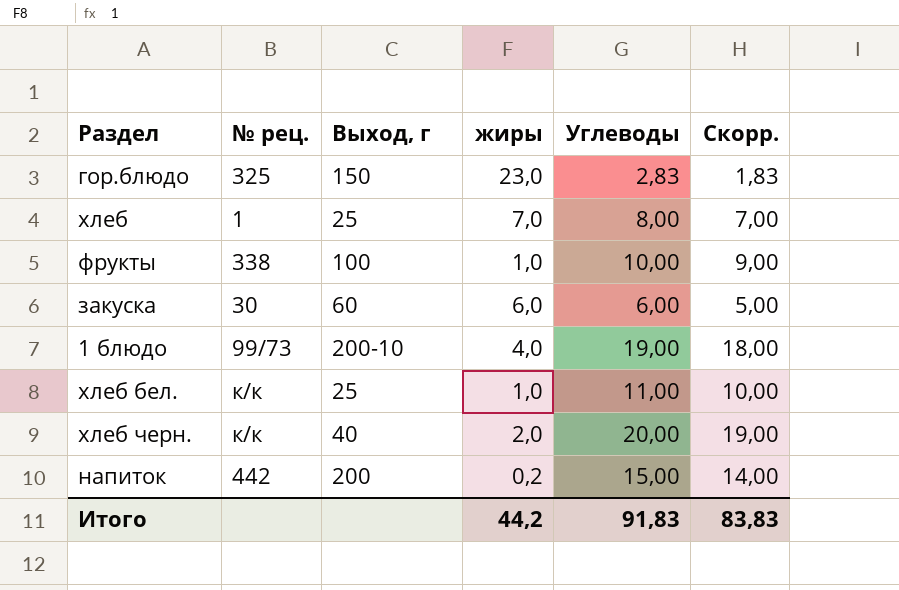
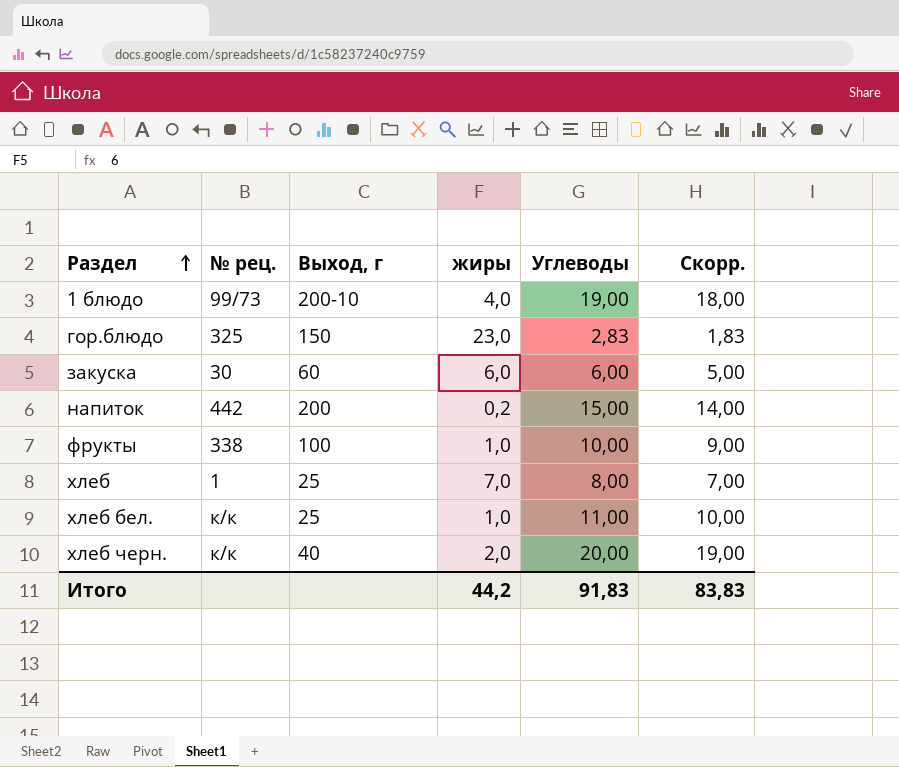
row order: none -> Раздел ascending

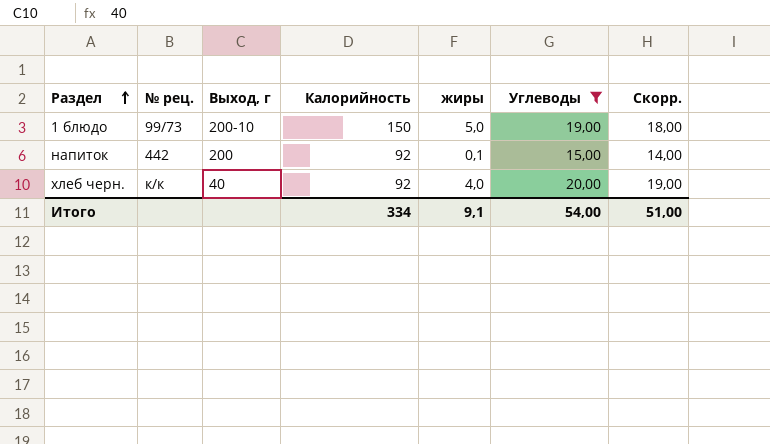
filter: none -> Углеводы >= 15,00
column Калорийность | position: none -> 4
1 блюдо | жиры: 4,0 -> 5,0
напиток | жиры: 0,2 -> 0,1
хлеб черн. | жиры: 2,0 -> 4,0
Итого | жиры: 44,2 -> 9,1
Итого | Углеводы: 91,83 -> 54,00
Итого | Скорр.: 83,83 -> 51,00

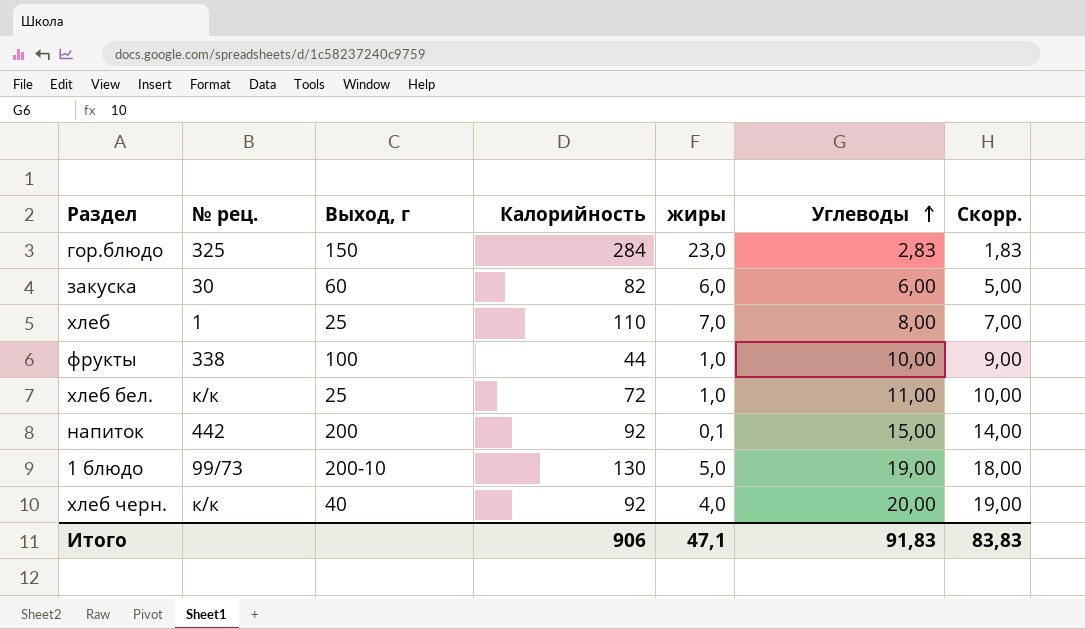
filter: Углеводы >= 15,00 -> none
row order: Раздел ascending -> Углеводы ascending
1 блюдо | Калорийность: 150 -> 130
Итого | Калорийность: 334 -> 906
Итого | жиры: 9,1 -> 47,1
Итого | Углеводы: 54,00 -> 91,83
Итого | Скорр.: 51,00 -> 83,83

